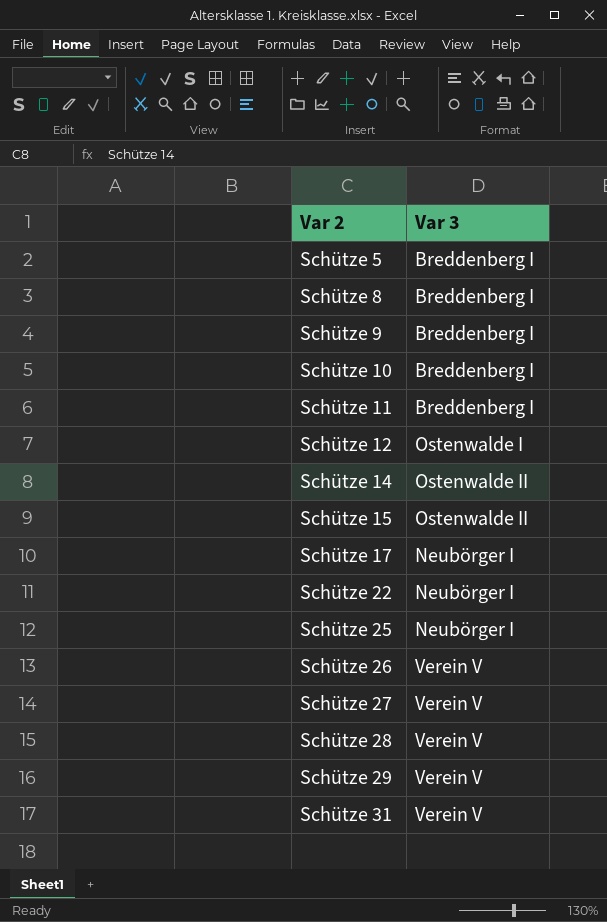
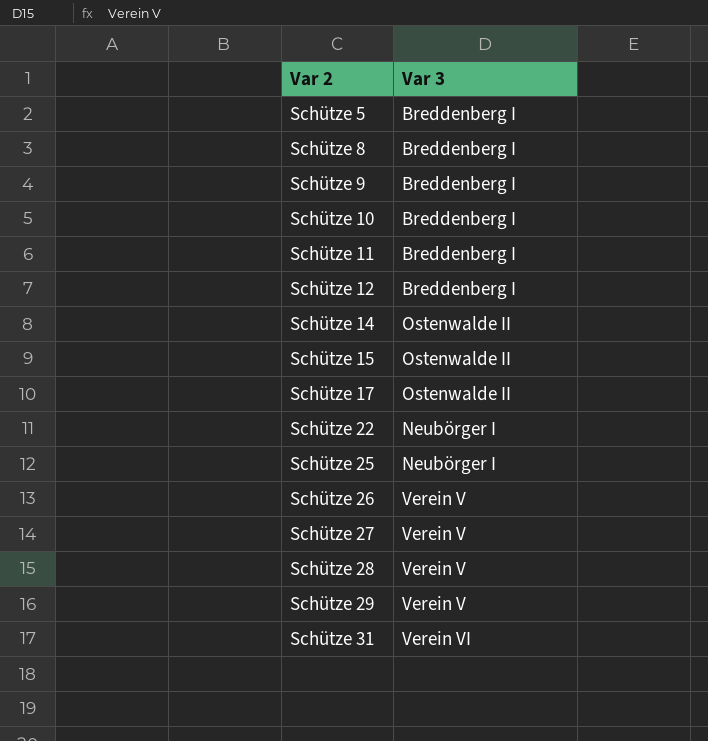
Schütze 12 | Var 3: Ostenwalde I -> Breddenberg I
Schütze 17 | Var 3: Neubörger I -> Ostenwalde II
Schütze 31 | Var 3: Verein V -> Verein VI

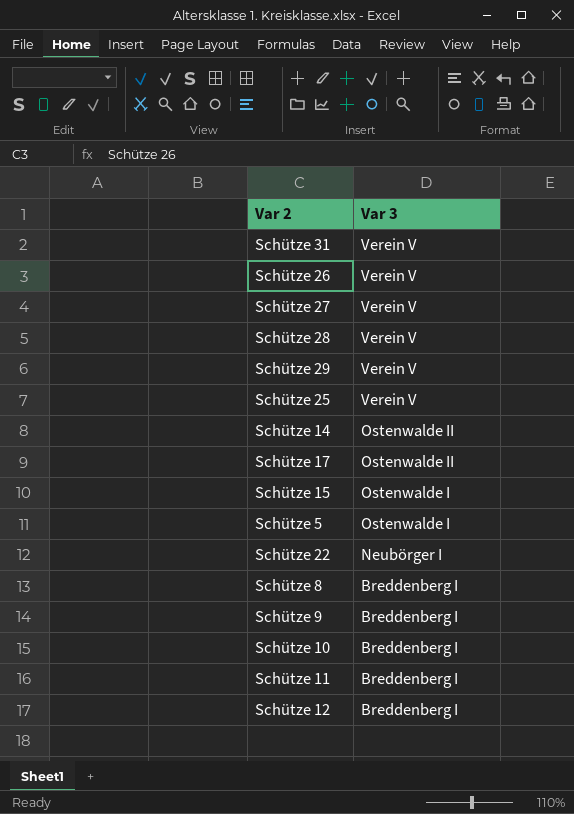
row order: Var 2 ascending -> Var 3 descending
Schütze 31 | Var 3: Verein VI -> Verein V
Schütze 25 | Var 3: Neubörger I -> Verein V
Schütze 15 | Var 3: Ostenwalde II -> Ostenwalde I
Schütze 5 | Var 3: Breddenberg I -> Ostenwalde I

